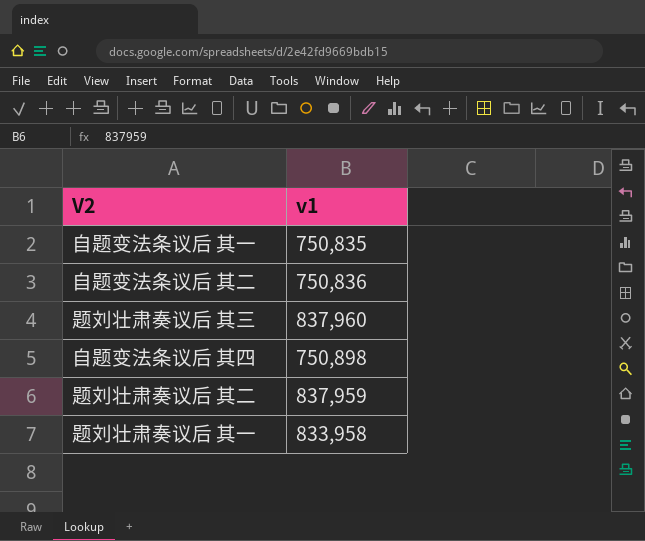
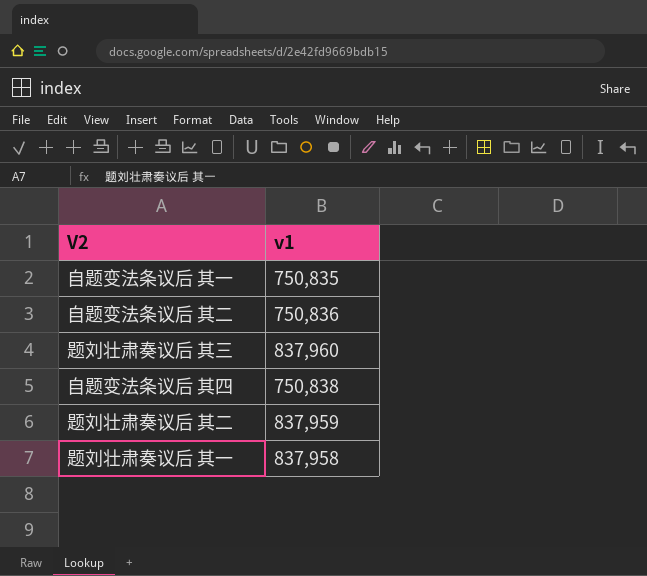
自题变法条议后 其四 | v1: 750,898 -> 750,838
题刘壮肃奏议后 其一 | v1: 833,958 -> 837,958

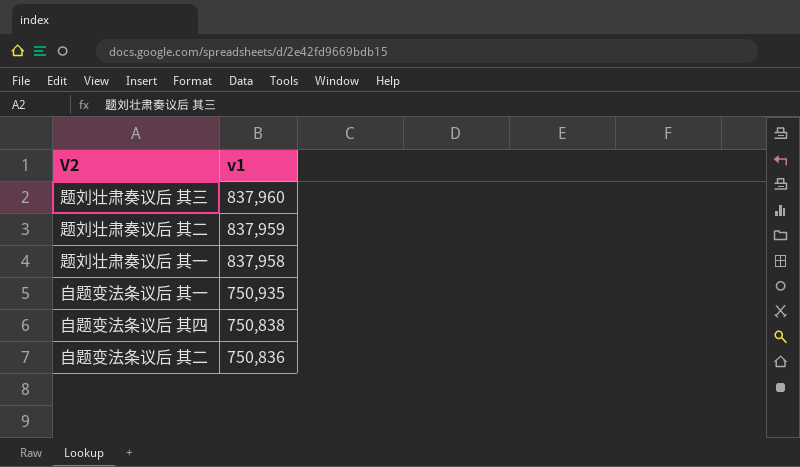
row order: none -> v1 descending
自题变法条议后 其一 | v1: 750,835 -> 750,935

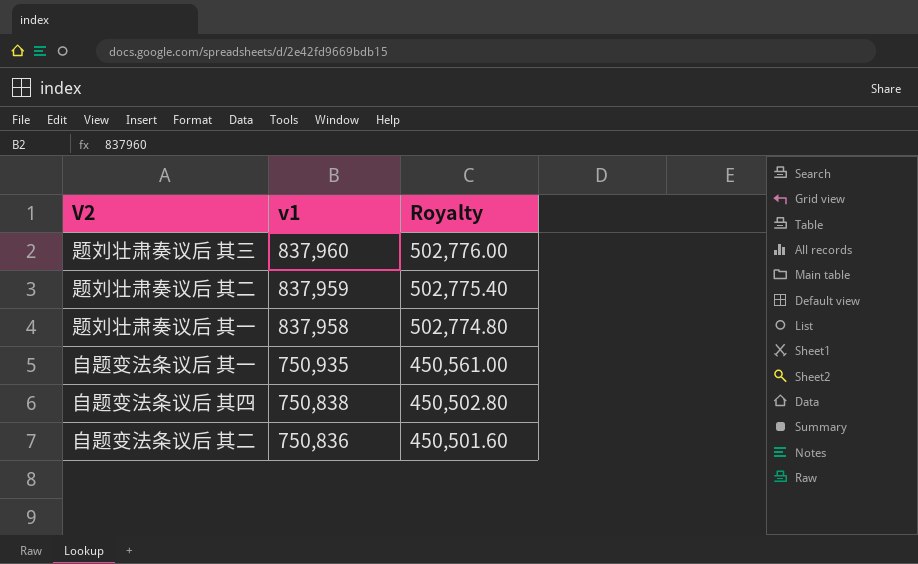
column Royalty | formula: none -> [v1] * 0.6

